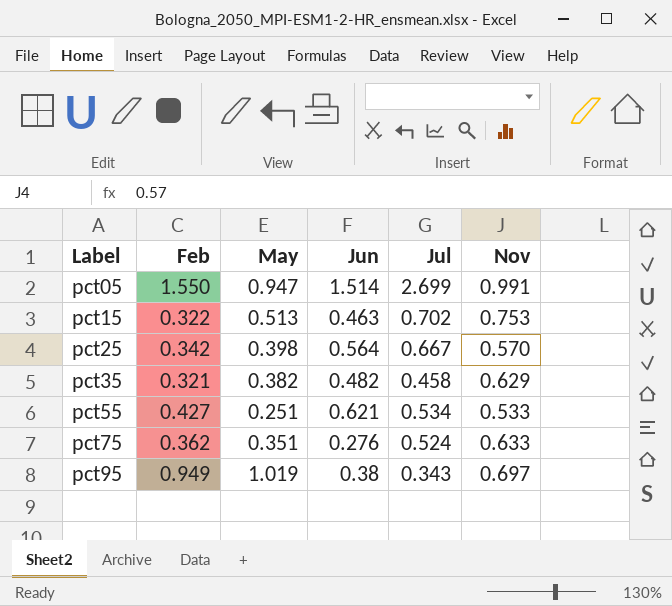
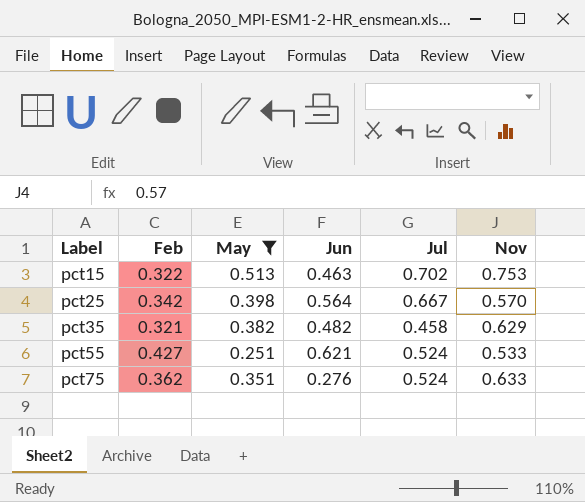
filter: none -> May <= 0.513
pct55 | Jul: 0.534 -> 0.524

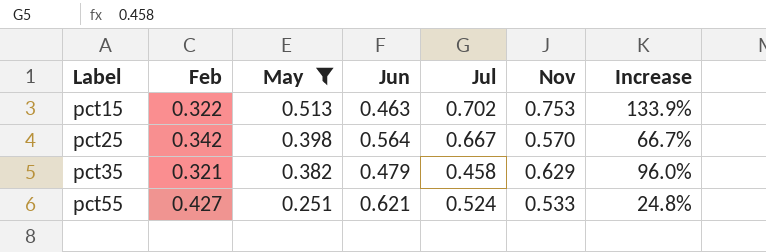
column Increase | formula: none -> ([Nov] - [Feb]) / [Feb]
row pct75: 0.362 | 0.351 | 0.276 | 0.524 | 0.633 -> none
pct35 | Jun: 0.482 -> 0.479

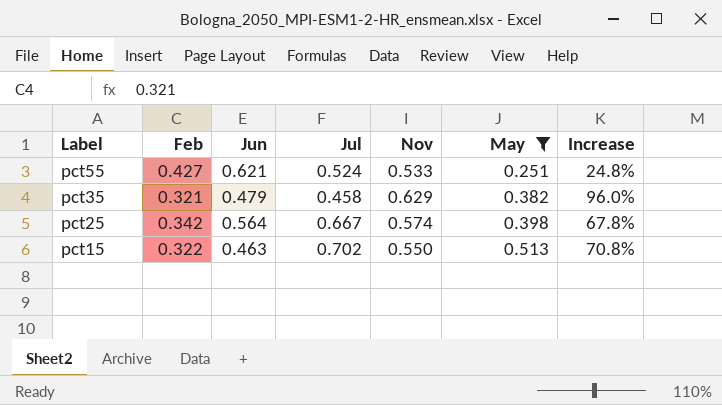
row order: Label ascending -> Label descending
column May | position: 3 -> 6
pct25 | Nov: 0.570 -> 0.574
pct25 | Increase: 66.7% -> 67.8%
pct15 | Nov: 0.753 -> 0.550
pct15 | Increase: 133.9% -> 70.8%

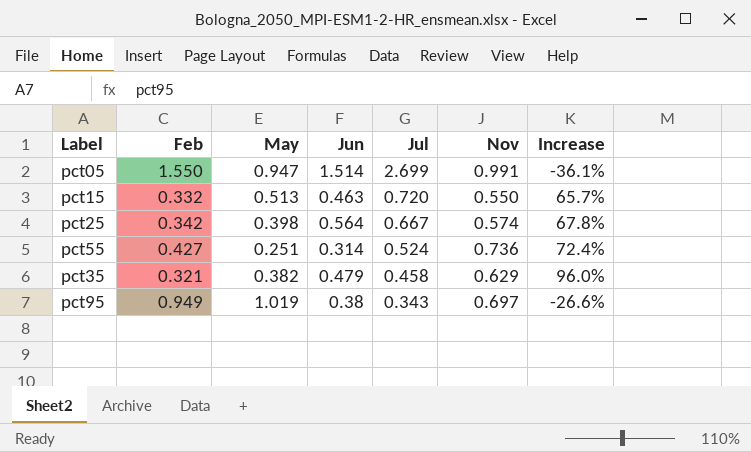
filter: May <= 0.513 -> none
row order: Label descending -> Jul descending
column May | position: 6 -> 3
pct15 | Feb: 0.322 -> 0.332
pct15 | Jul: 0.702 -> 0.720
pct15 | Increase: 70.8% -> 65.7%
pct55 | Jun: 0.621 -> 0.314
pct55 | Nov: 0.533 -> 0.736
pct55 | Increase: 24.8% -> 72.4%

